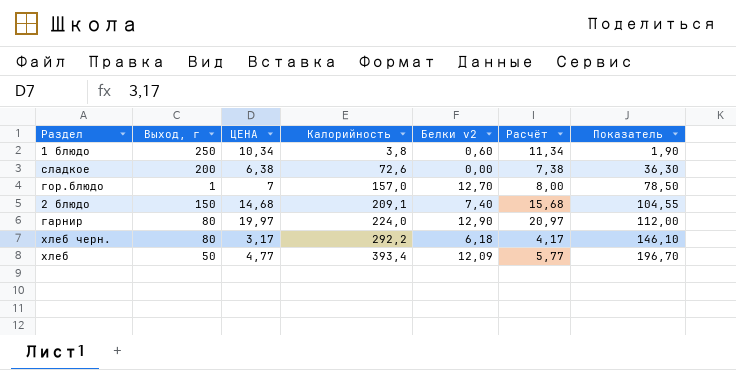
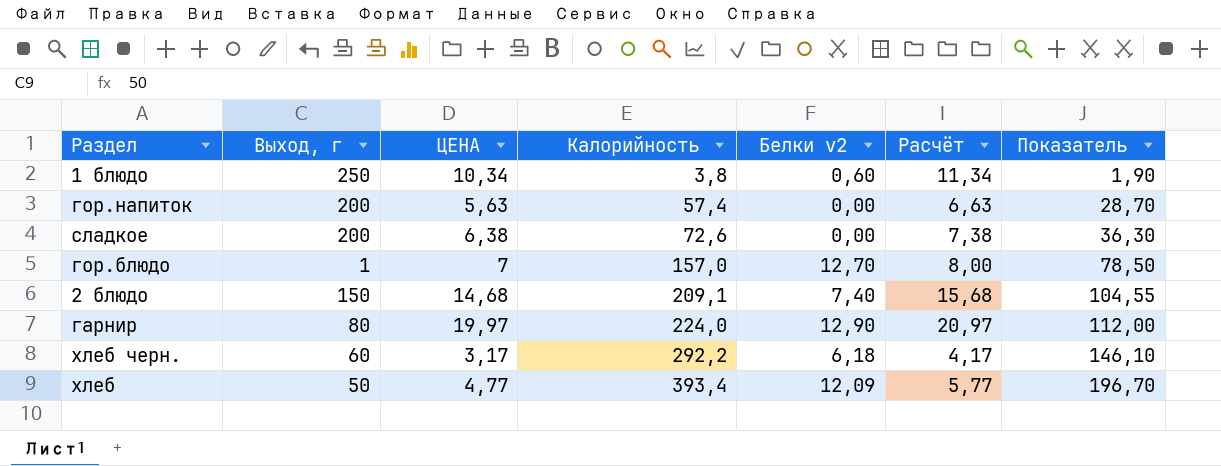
row гор.напиток: none -> 200 | 5,63 | 57,4 | 0,00 | 6,63 | 28,70
хлеб черн. | Выход, г: 80 -> 60

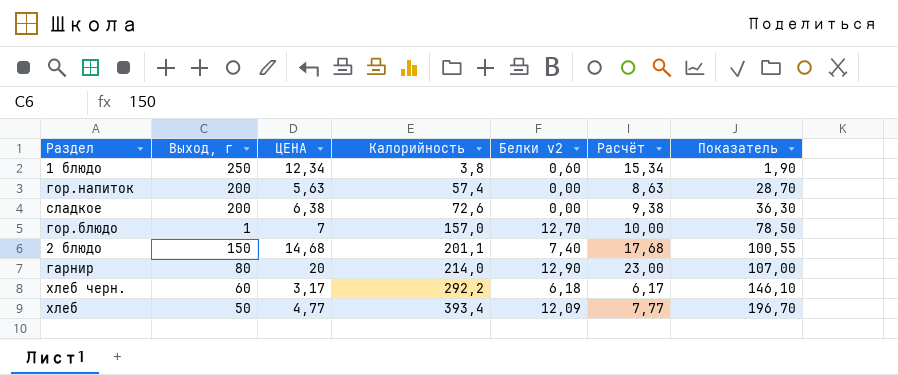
column Расчёт | formula: [ЦЕНА] + 1 -> [ЦЕНА] + 3
1 блюдо | ЦЕНА: 10,34 -> 12,34
2 блюдо | Калорийность: 209,1 -> 201,1
2 блюдо | Показатель: 104,55 -> 100,55
гарнир | ЦЕНА: 19,97 -> 20
гарнир | Калорийность: 224,0 -> 214,0
гарнир | Показатель: 112,00 -> 107,00

